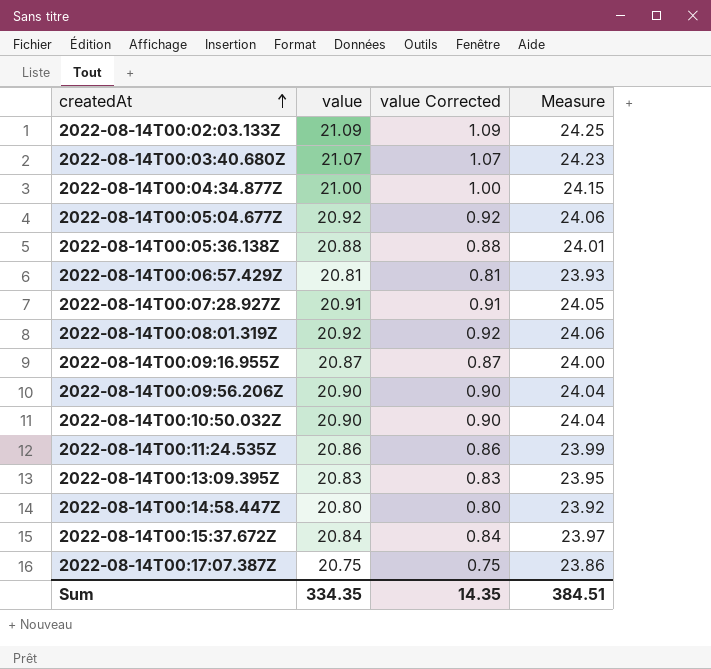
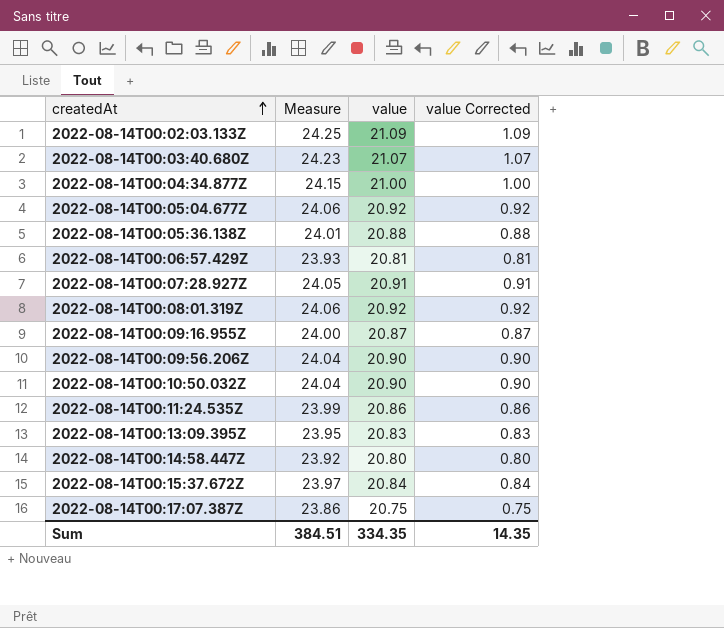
column Measure | position: 4 -> 2

